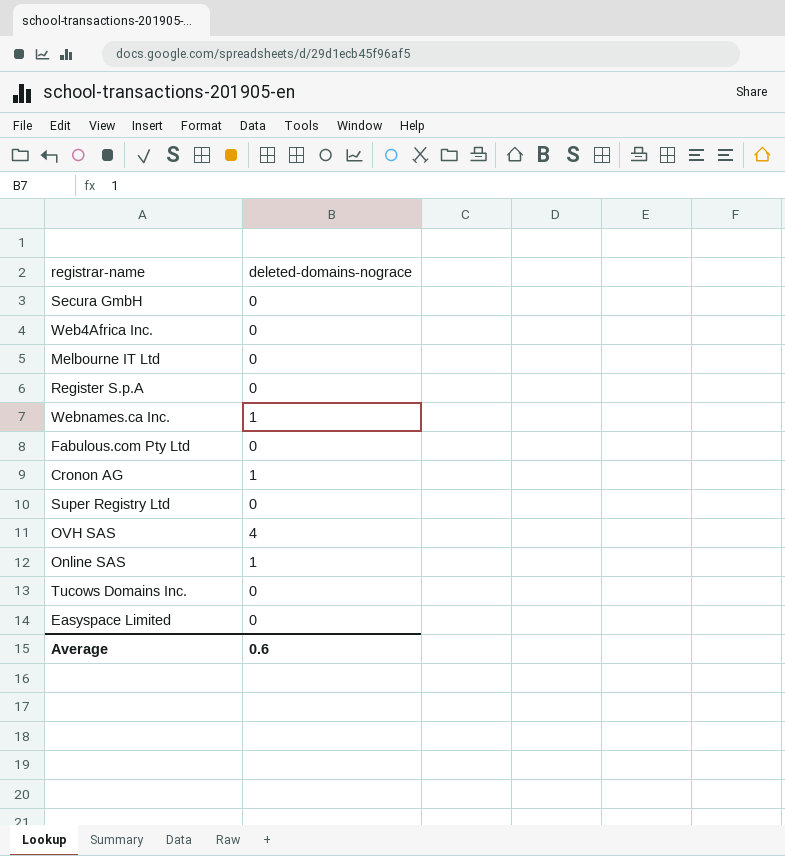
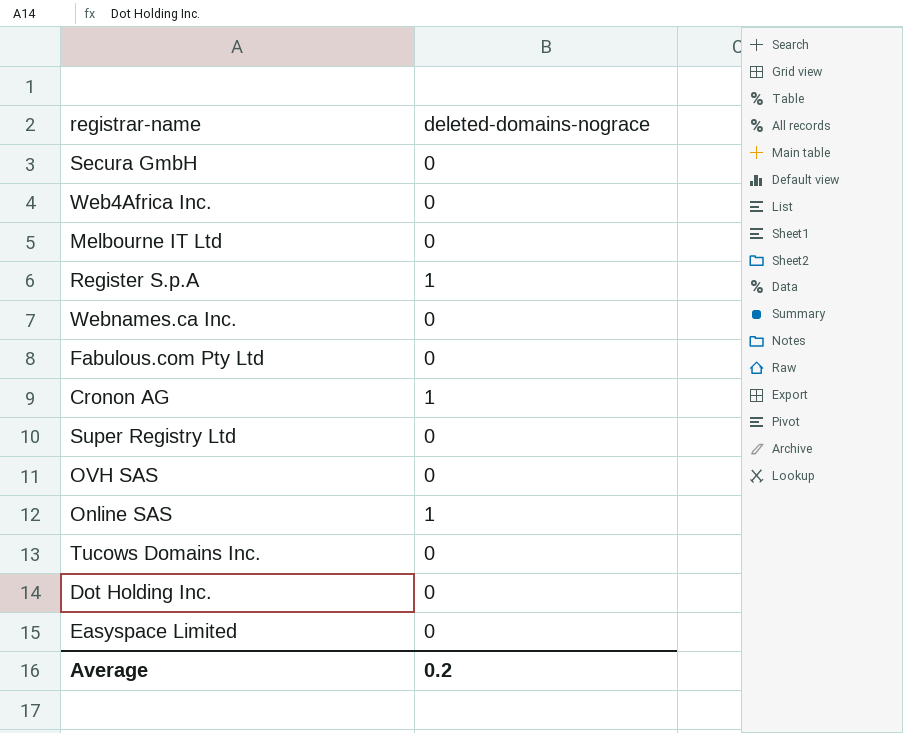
Register S.p.A | deleted-domains-nograce: 0 -> 1
Webnames.ca Inc. | deleted-domains-nograce: 1 -> 0
OVH SAS | deleted-domains-nograce: 4 -> 0
row Dot Holding Inc.: none -> 0
Average | deleted-domains-nograce: 0.6 -> 0.2

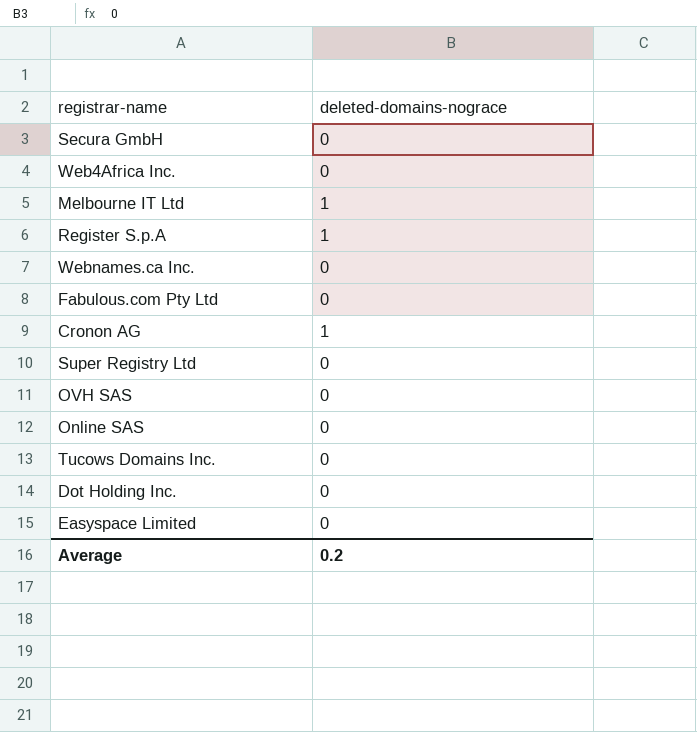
Melbourne IT Ltd | deleted-domains-nograce: 0 -> 1
Online SAS | deleted-domains-nograce: 1 -> 0

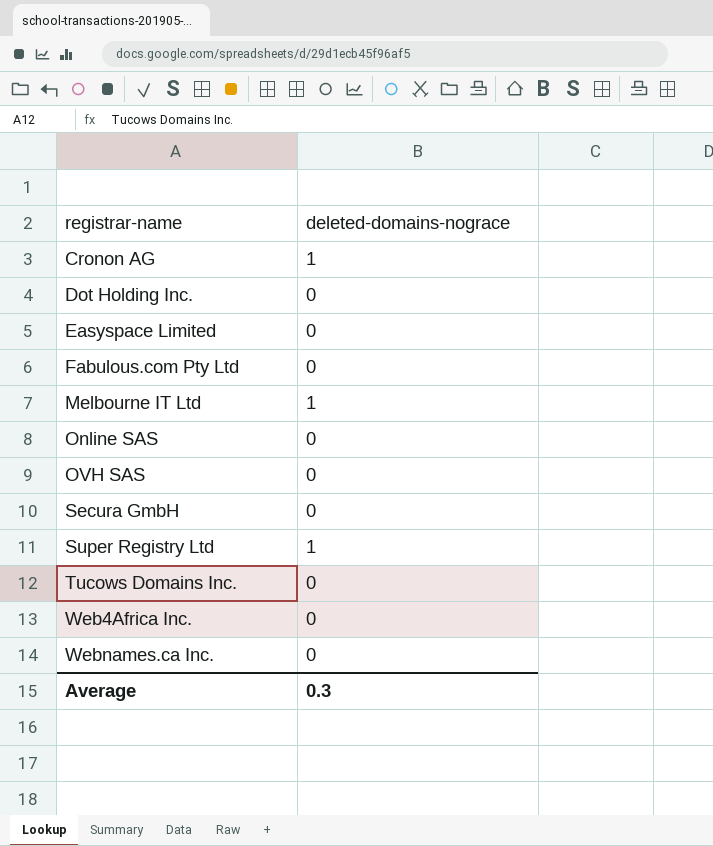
row order: none -> registrar-name ascending
row Register S.p.A: 1 -> none
Super Registry Ltd | deleted-domains-nograce: 0 -> 1
Average | deleted-domains-nograce: 0.2 -> 0.3

